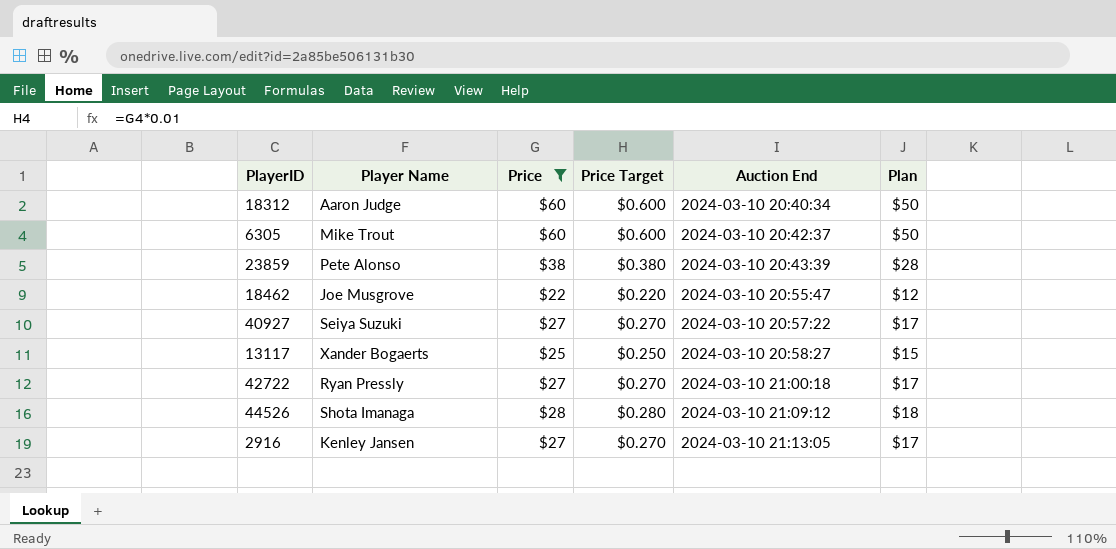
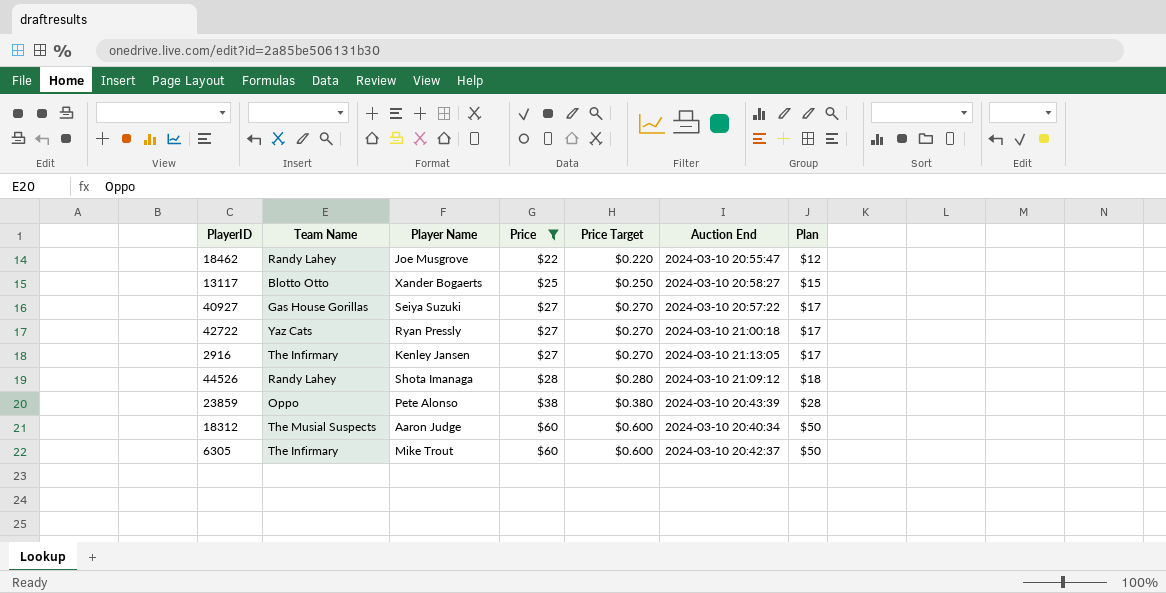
row order: Auction End ascending -> Price ascending
column Team Name | position: none -> 2

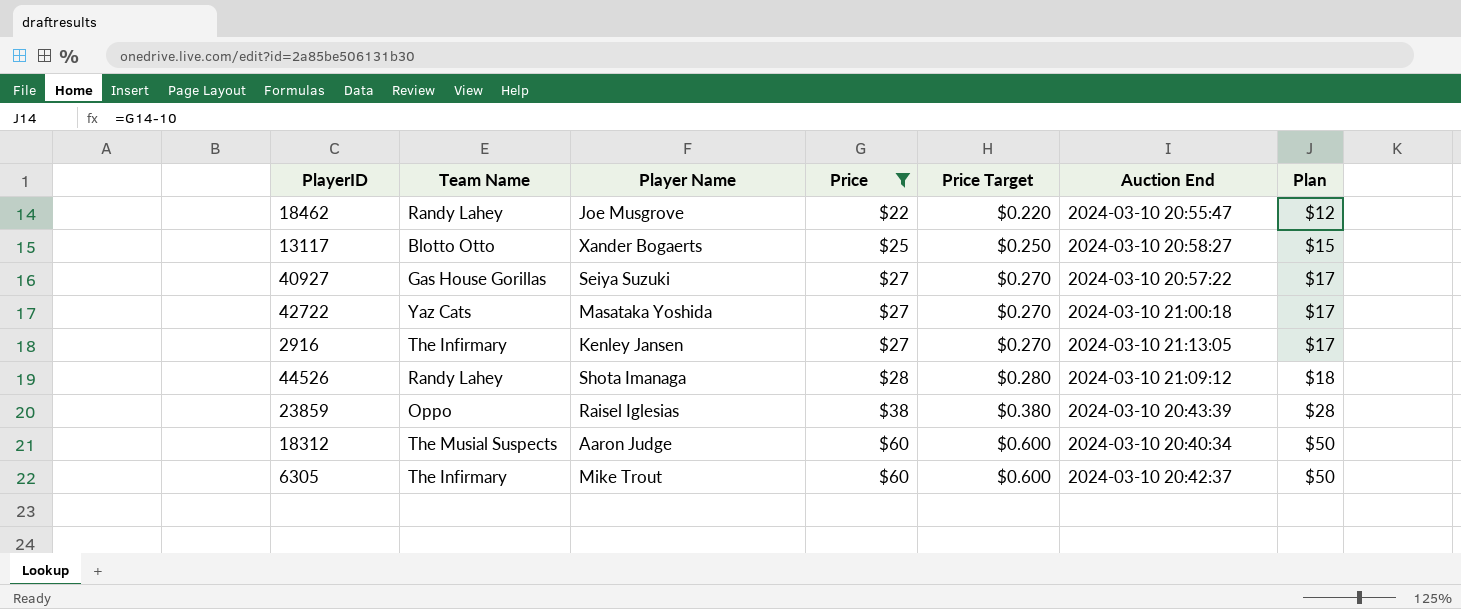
42722 | Player Name: Ryan Pressly -> Masataka Yoshida
23859 | Player Name: Pete Alonso -> Raisel Iglesias

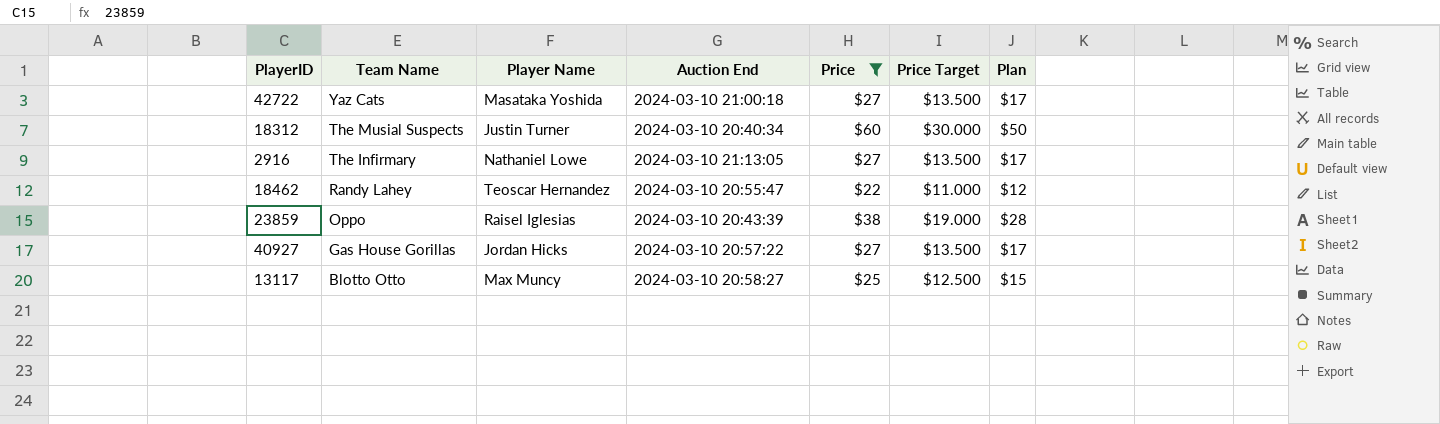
row order: Price ascending -> Team Name descending
column Auction End | position: 6 -> 4
column Price Target | formula: [Price] * 0.01 -> [Price] * 0.5
row 44526: Randy Lahey | Shota Imanaga | $28 | $0.280 | 2024-03-10 21:09:12 | $18 -> none
row 6305: The Infirmary | Mike Trout | $60 | $0.600 | 2024-03-10 20:42:37 | $50 -> none
18312 | Player Name: Aaron Judge -> Justin Turner
2916 | Player Name: Kenley Jansen -> Nathaniel Lowe
18462 | Player Name: Joe Musgrove -> Teoscar Hernandez
40927 | Player Name: Seiya Suzuki -> Jordan Hicks
13117 | Player Name: Xander Bogaerts -> Max Muncy

